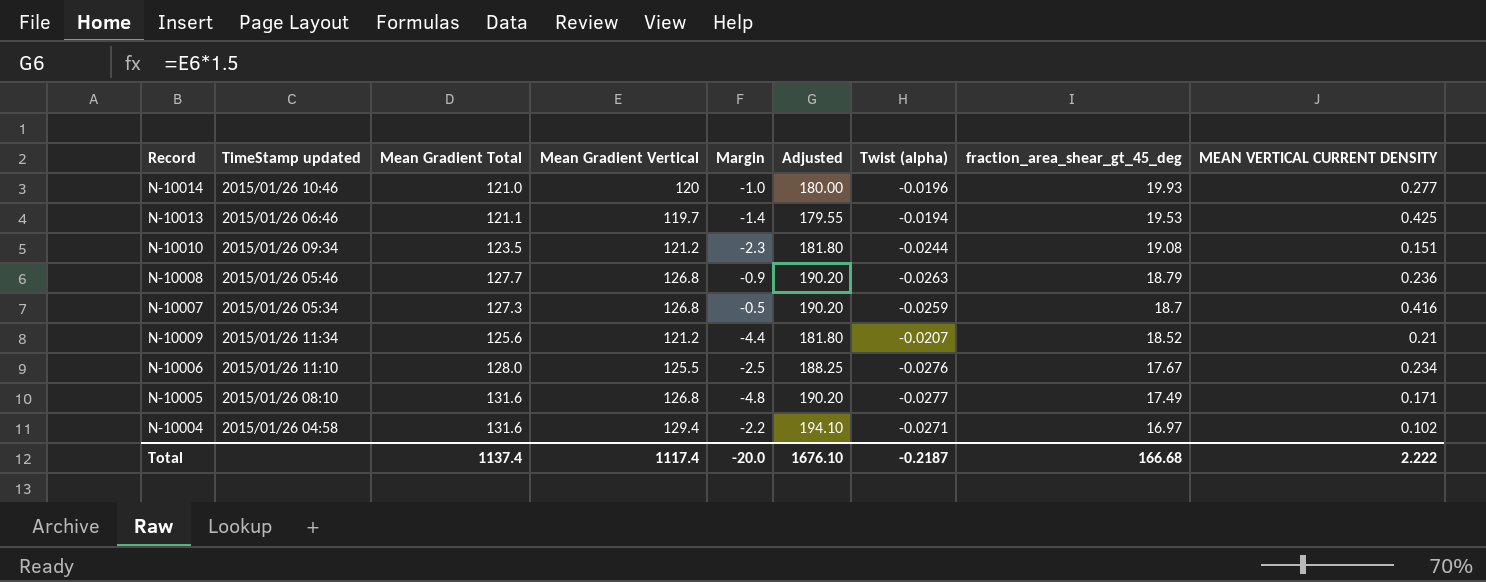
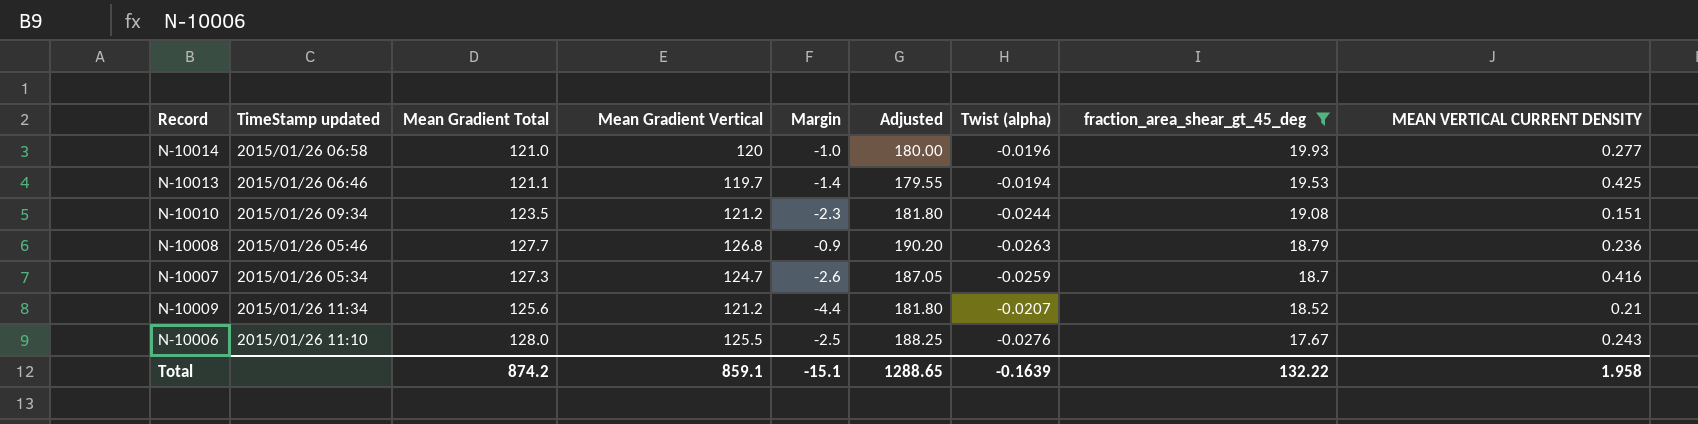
filter: none -> fraction_area_shear_gt_45_deg >= 17.67
N-10014 | TimeStamp updated: 2015/01/26 10:46 -> 2015/01/26 06:58
N-10007 | Mean Gradient Vertical: 126.8 -> 124.7
N-10007 | Margin: -0.5 -> -2.6
N-10007 | Adjusted: 190.20 -> 187.05
N-10006 | MEAN VERTICAL CURRENT DENSITY: 0.234 -> 0.243
Total | Mean Gradient Total: 1137.4 -> 874.2
Total | Mean Gradient Vertical: 1117.4 -> 859.1
Total | Margin: -20.0 -> -15.1
Total | Adjusted: 1676.10 -> 1288.65
Total | Twist (alpha): -0.2187 -> -0.1639
Total | fraction_area_shear_gt_45_deg: 166.68 -> 132.22
Total | MEAN VERTICAL CURRENT DENSITY: 2.222 -> 1.958

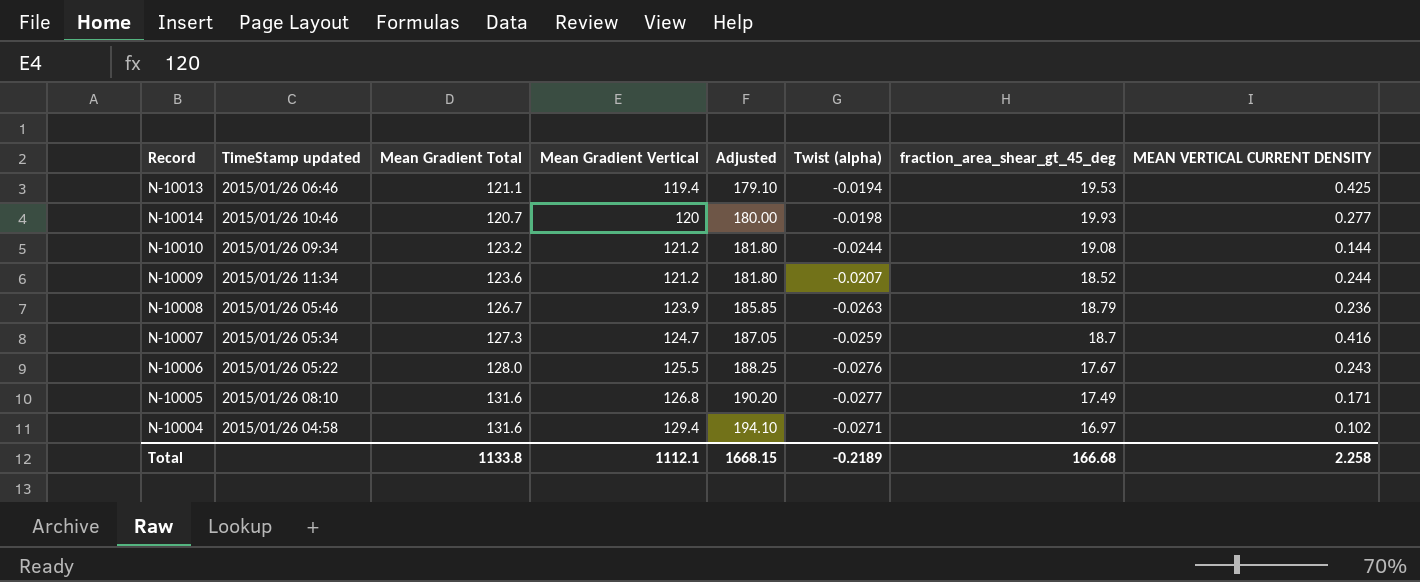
filter: fraction_area_shear_gt_45_deg >= 17.67 -> none
row order: fraction_area_shear_gt_45_deg descending -> Mean Gradient Vertical ascending
column Margin | formula: [Mean Gradient Vertical] - [Mean Gradient Total] -> none
N-10013 | Mean Gradient Vertical: 119.7 -> 119.4
N-10013 | Adjusted: 179.55 -> 179.10
N-10014 | TimeStamp updated: 2015/01/26 06:58 -> 2015/01/26 10:46
N-10014 | Mean Gradient Total: 121.0 -> 120.7
N-10014 | Twist (alpha): -0.0196 -> -0.0198
N-10010 | Mean Gradient Total: 123.5 -> 123.2
N-10010 | MEAN VERTICAL CURRENT DENSITY: 0.151 -> 0.144
N-10009 | Mean Gradient Total: 125.6 -> 123.6
N-10009 | MEAN VERTICAL CURRENT DENSITY: 0.21 -> 0.244
N-10008 | Mean Gradient Total: 127.7 -> 126.7
N-10008 | Mean Gradient Vertical: 126.8 -> 123.9
N-10008 | Adjusted: 190.20 -> 185.85
N-10006 | TimeStamp updated: 2015/01/26 11:10 -> 2015/01/26 05:22
Total | Mean Gradient Total: 874.2 -> 1133.8
Total | Mean Gradient Vertical: 859.1 -> 1112.1
Total | Adjusted: 1288.65 -> 1668.15
Total | Twist (alpha): -0.1639 -> -0.2189
Total | fraction_area_shear_gt_45_deg: 132.22 -> 166.68
Total | MEAN VERTICAL CURRENT DENSITY: 1.958 -> 2.258

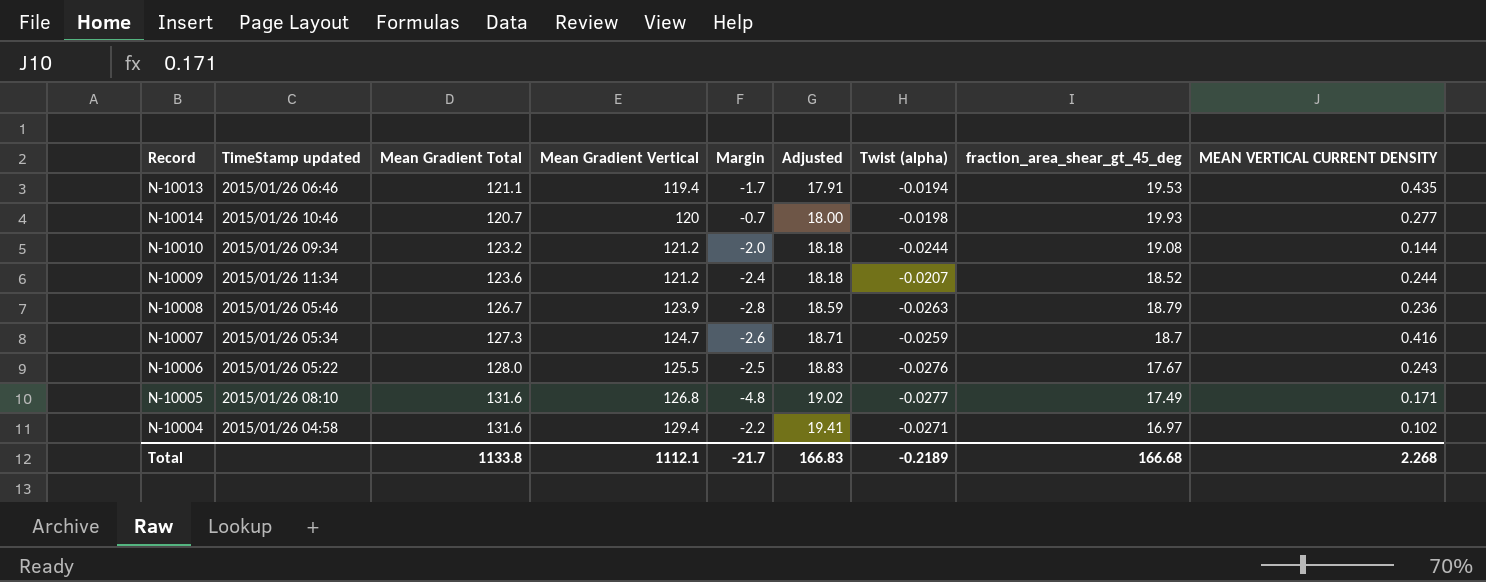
column Margin | formula: none -> [Mean Gradient Vertical] - [Mean Gradient Total]
column Adjusted | formula: [Mean Gradient Vertical] * 1.5 -> [Mean Gradient Vertical] * 0.15
N-10013 | MEAN VERTICAL CURRENT DENSITY: 0.425 -> 0.435
Total | Adjusted: 1668.15 -> 166.83
Total | MEAN VERTICAL CURRENT DENSITY: 2.258 -> 2.268

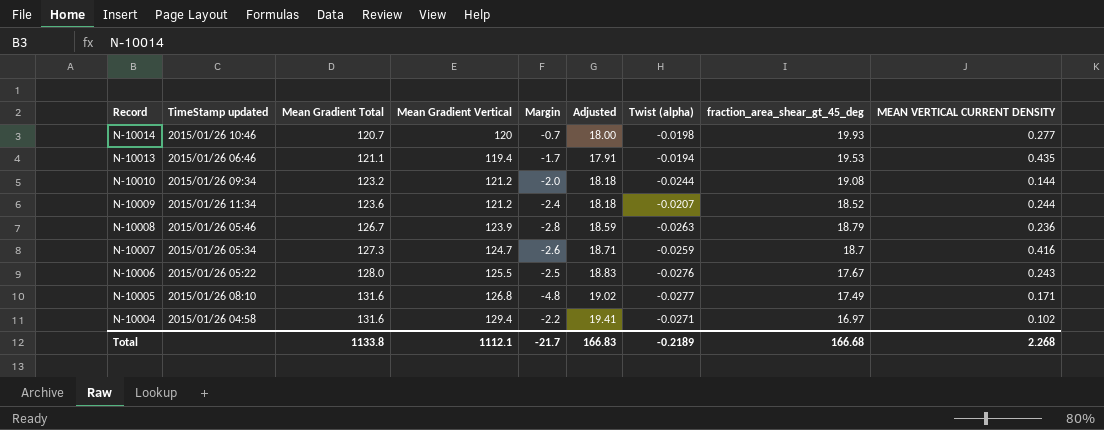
row order: Mean Gradient Vertical ascending -> Record descending

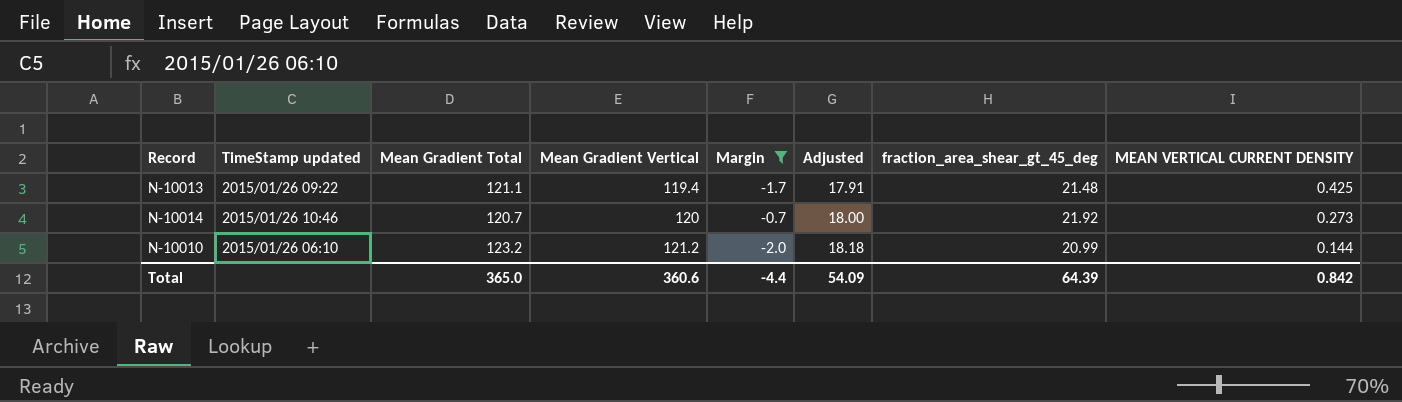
filter: none -> Margin >= -2.0
row order: Record descending -> Mean Gradient Vertical ascending
column Twist (alpha) | position: 7 -> none
N-10013 | TimeStamp updated: 2015/01/26 06:46 -> 2015/01/26 09:22
N-10013 | fraction_area_shear_gt_45_deg: 19.53 -> 21.48
N-10013 | MEAN VERTICAL CURRENT DENSITY: 0.435 -> 0.425
N-10014 | fraction_area_shear_gt_45_deg: 19.93 -> 21.92
N-10014 | MEAN VERTICAL CURRENT DENSITY: 0.277 -> 0.273
N-10010 | TimeStamp updated: 2015/01/26 09:34 -> 2015/01/26 06:10
N-10010 | fraction_area_shear_gt_45_deg: 19.08 -> 20.99
Total | Mean Gradient Total: 1133.8 -> 365.0
Total | Mean Gradient Vertical: 1112.1 -> 360.6
Total | Margin: -21.7 -> -4.4
Total | Adjusted: 166.83 -> 54.09
Total | fraction_area_shear_gt_45_deg: 166.68 -> 64.39
Total | MEAN VERTICAL CURRENT DENSITY: 2.268 -> 0.842

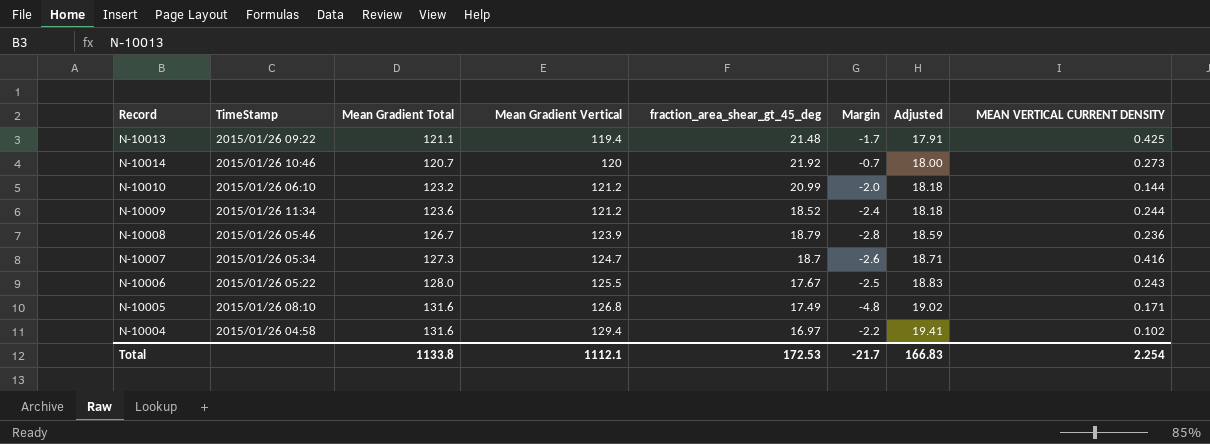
filter: Margin >= -2.0 -> none
column name: TimeStamp updated -> TimeStamp
column fraction_area_shear_gt_45_deg | position: 7 -> 5
Total | Mean Gradient Total: 365.0 -> 1133.8
Total | Mean Gradient Vertical: 360.6 -> 1112.1
Total | fraction_area_shear_gt_45_deg: 64.39 -> 172.53
Total | Margin: -4.4 -> -21.7
Total | Adjusted: 54.09 -> 166.83
Total | MEAN VERTICAL CURRENT DENSITY: 0.842 -> 2.254

